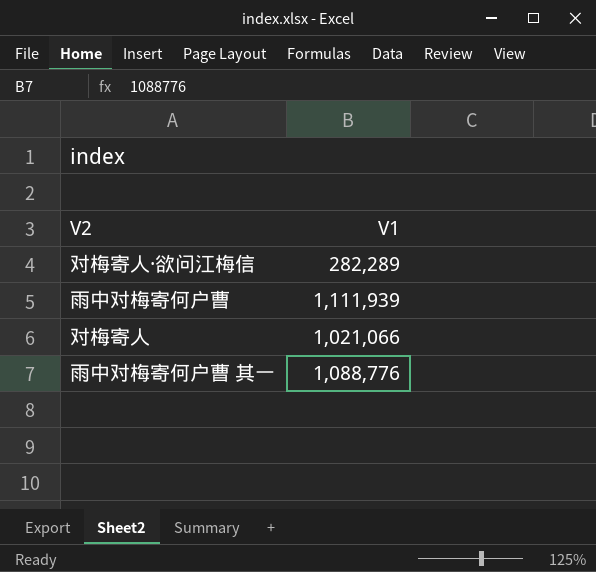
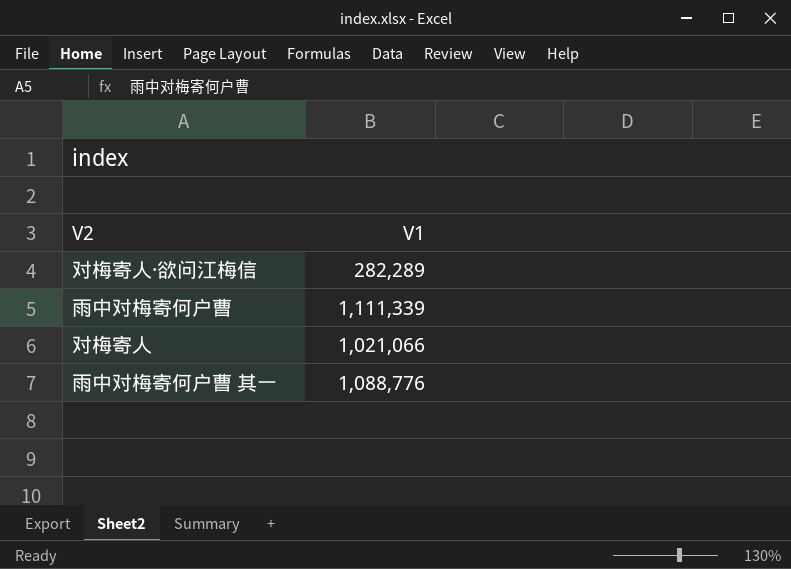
雨中对梅寄何户曹 | V1: 1,111,939 -> 1,111,339

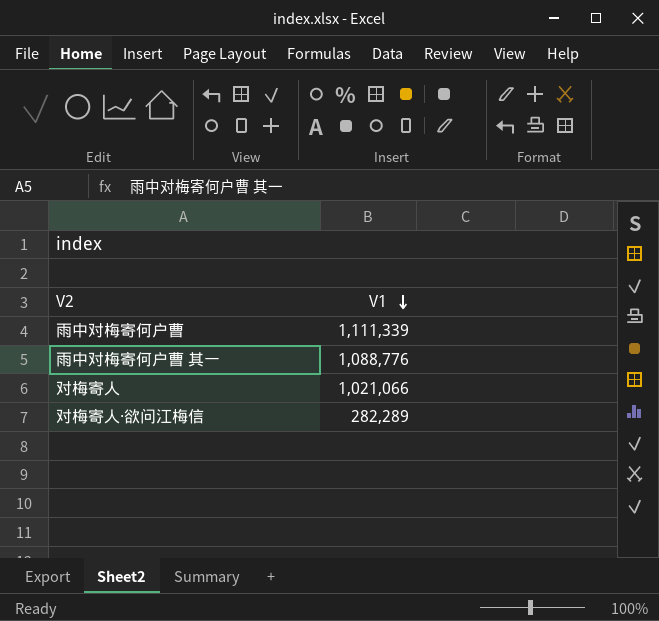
row order: none -> V1 descending

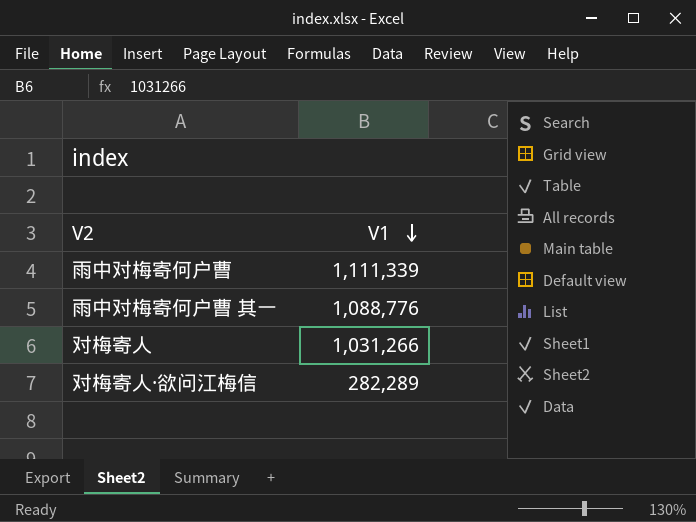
对梅寄人 | V1: 1,021,066 -> 1,031,266

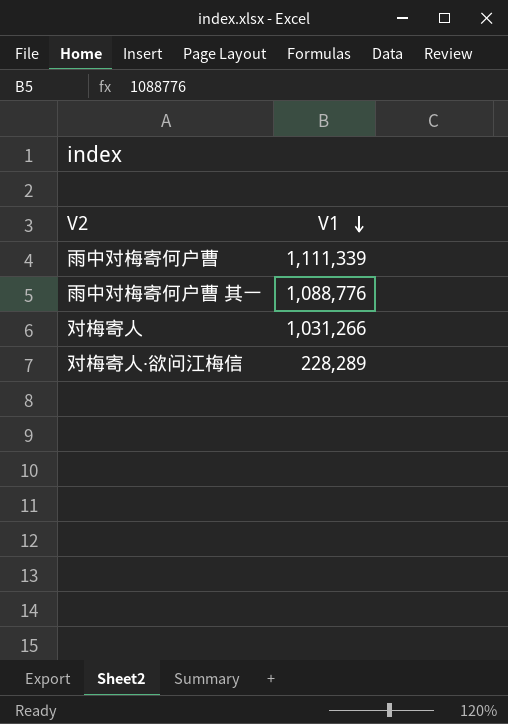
对梅寄人·欲问江梅信 | V1: 282,289 -> 228,289

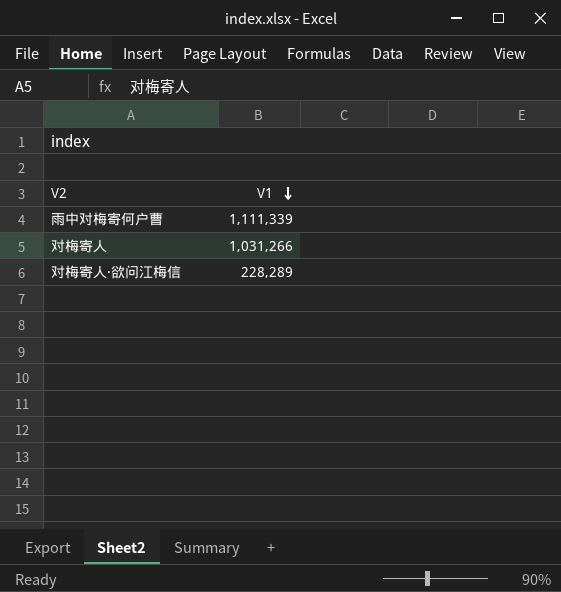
row 雨中对梅寄何户曹 其一: 1,088,776 -> none

